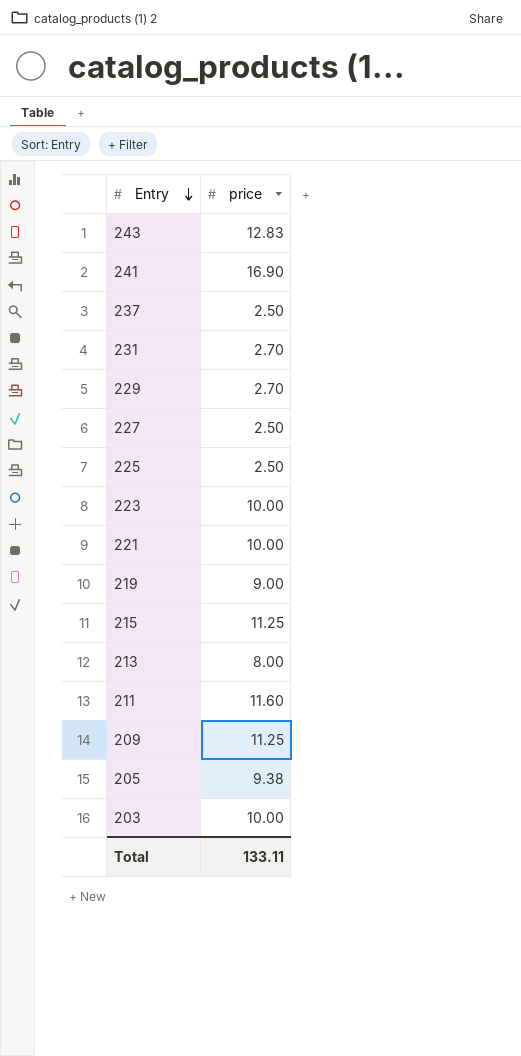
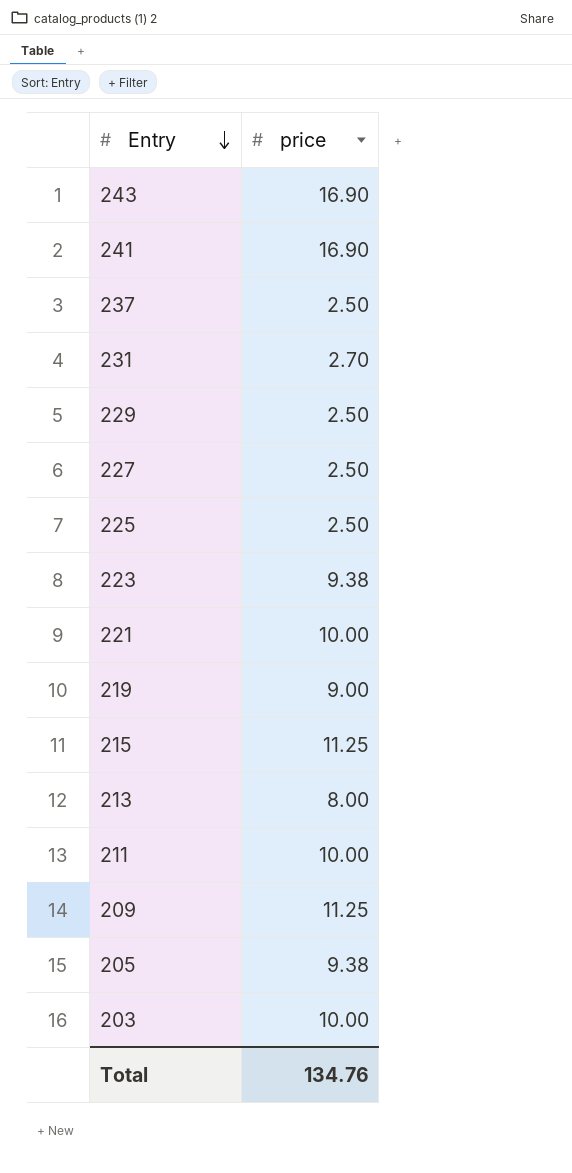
243 | price: 12.83 -> 16.90
229 | price: 2.70 -> 2.50
223 | price: 10.00 -> 9.38
211 | price: 11.60 -> 10.00
Total | price: 133.11 -> 134.76

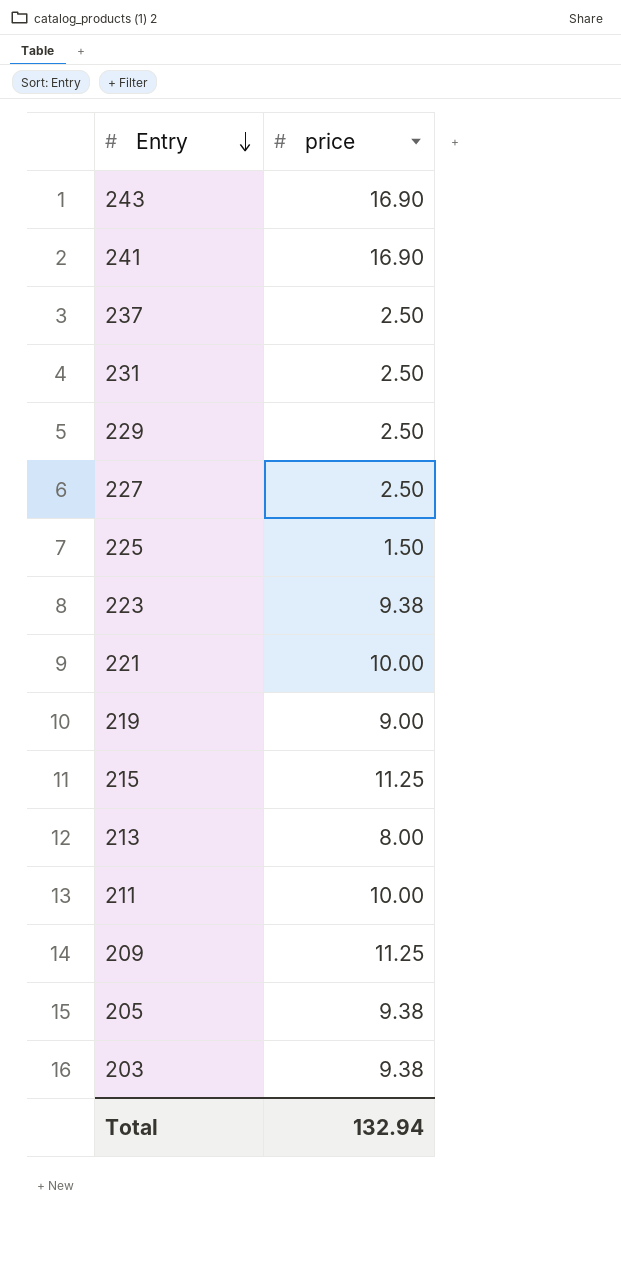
231 | price: 2.70 -> 2.50
225 | price: 2.50 -> 1.50
203 | price: 10.00 -> 9.38
Total | price: 134.76 -> 132.94

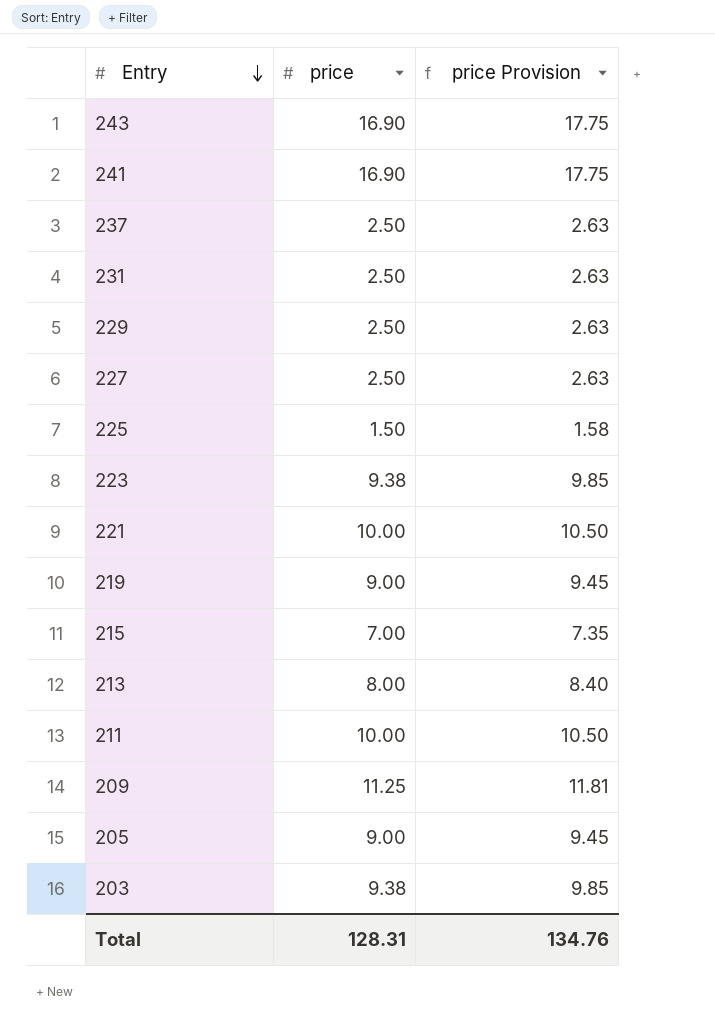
column price Provision | formula: none -> [price] * 1.05
215 | price: 11.25 -> 7.00
205 | price: 9.38 -> 9.00
Total | price: 132.94 -> 128.31

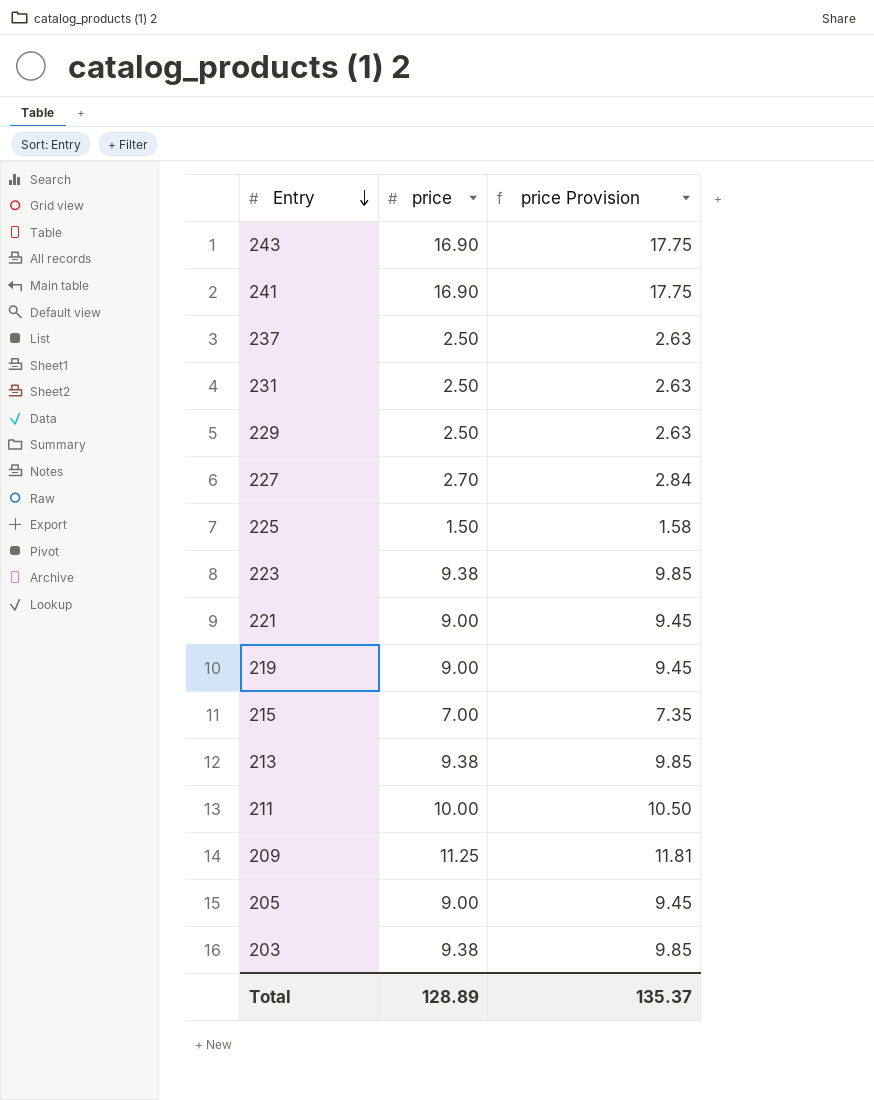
227 | price: 2.50 -> 2.70
227 | price Provision: 2.63 -> 2.84
221 | price: 10.00 -> 9.00
221 | price Provision: 10.50 -> 9.45
213 | price: 8.00 -> 9.38
213 | price Provision: 8.40 -> 9.85
Total | price: 128.31 -> 128.89
Total | price Provision: 134.76 -> 135.37

